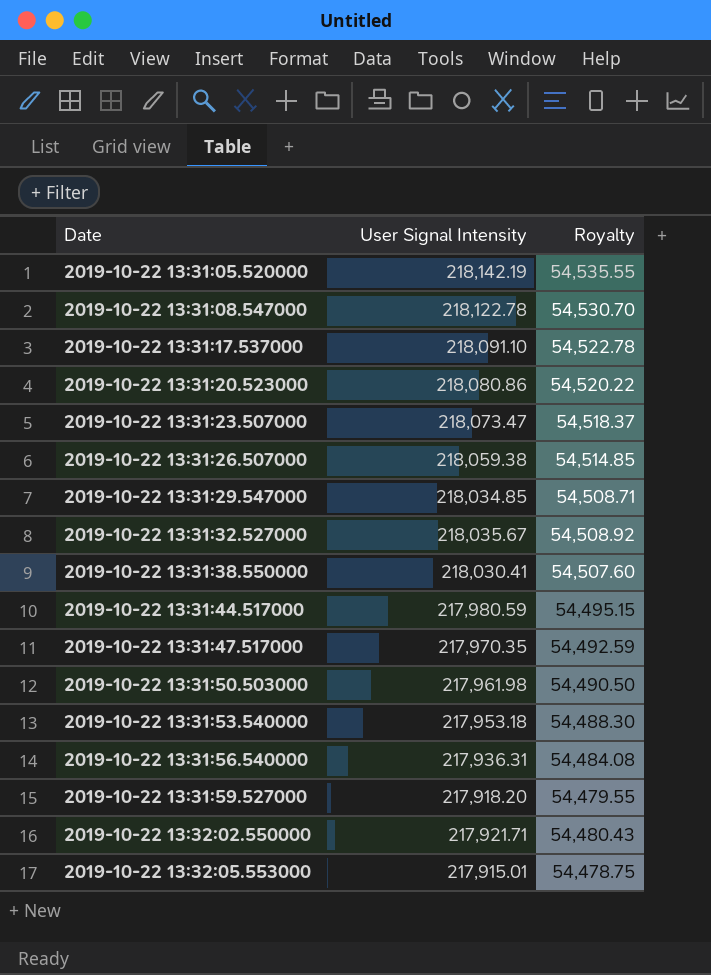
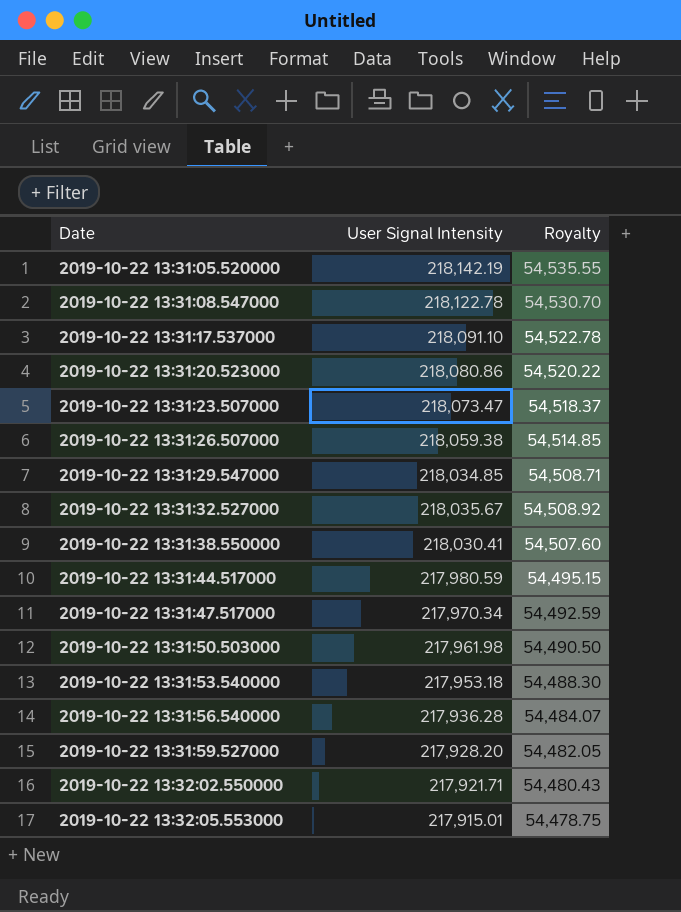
2019-10-22 13:31:47.517000 | User Signal Intensity: 217,970.35 -> 217,970.34
2019-10-22 13:31:56.540000 | User Signal Intensity: 217,936.31 -> 217,936.28
2019-10-22 13:31:56.540000 | Royalty: 54,484.08 -> 54,484.07
2019-10-22 13:31:59.527000 | User Signal Intensity: 217,918.20 -> 217,928.20
2019-10-22 13:31:59.527000 | Royalty: 54,479.55 -> 54,482.05

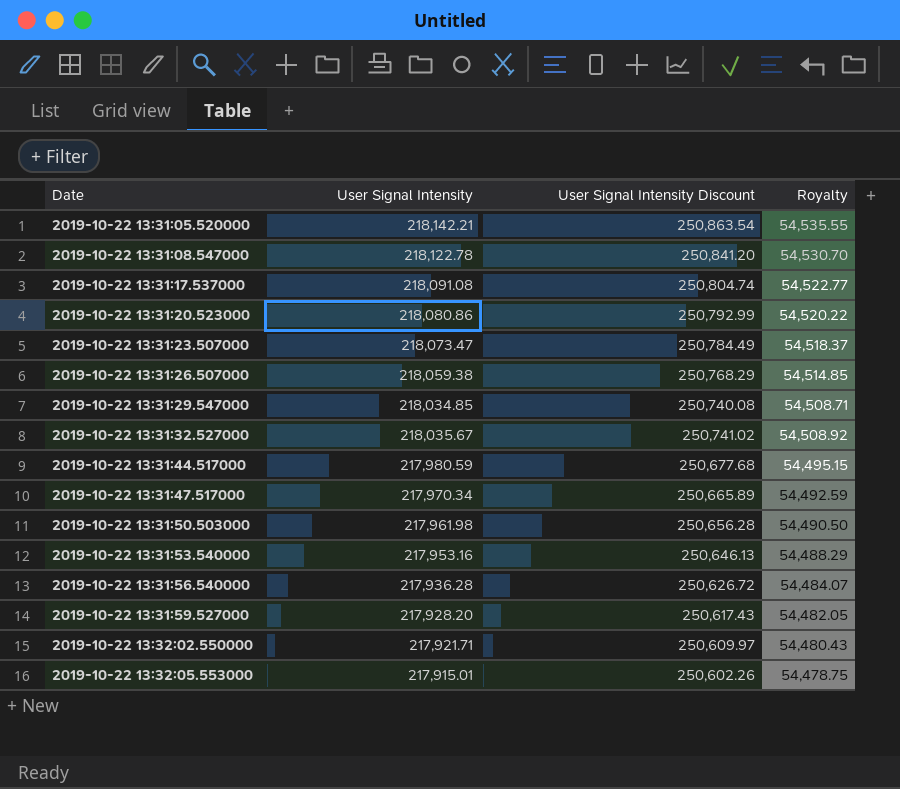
column User Signal Intensity Discount | formula: none -> [User Signal Intensity] * 1.15
row 2019-10-22 13:31:38.550000: 218,030.41 | 54,507.60 -> none
2019-10-22 13:31:05.520000 | User Signal Intensity: 218,142.19 -> 218,142.21
2019-10-22 13:31:17.537000 | User Signal Intensity: 218,091.10 -> 218,091.08
2019-10-22 13:31:17.537000 | Royalty: 54,522.78 -> 54,522.77
2019-10-22 13:31:53.540000 | User Signal Intensity: 217,953.18 -> 217,953.16
2019-10-22 13:31:53.540000 | Royalty: 54,488.30 -> 54,488.29

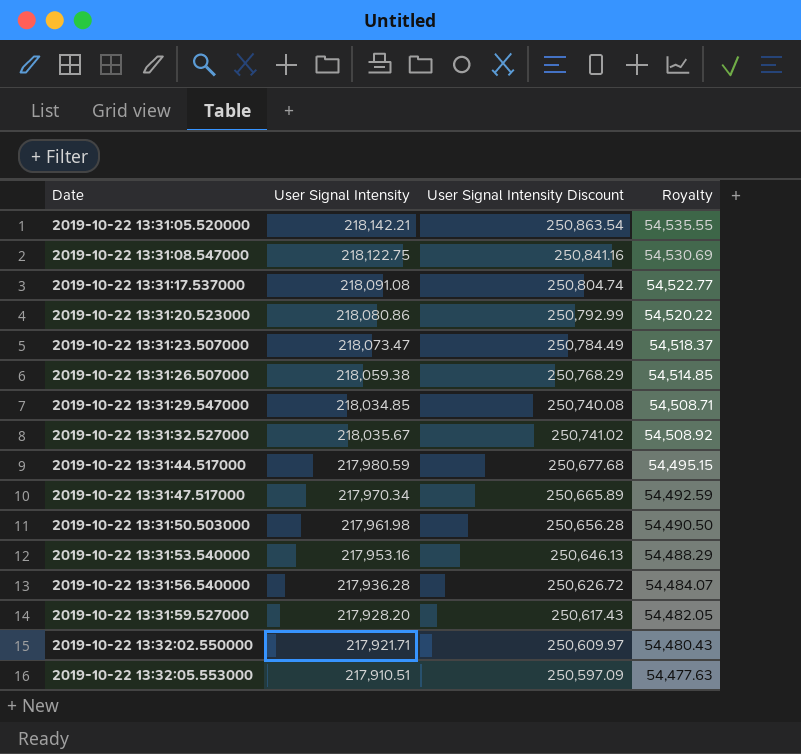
2019-10-22 13:31:08.547000 | User Signal Intensity: 218,122.78 -> 218,122.75
2019-10-22 13:31:08.547000 | User Signal Intensity Discount: 250,841.20 -> 250,841.16
2019-10-22 13:31:08.547000 | Royalty: 54,530.70 -> 54,530.69
2019-10-22 13:32:05.553000 | User Signal Intensity: 217,915.01 -> 217,910.51
2019-10-22 13:32:05.553000 | User Signal Intensity Discount: 250,602.26 -> 250,597.09
2019-10-22 13:32:05.553000 | Royalty: 54,478.75 -> 54,477.63

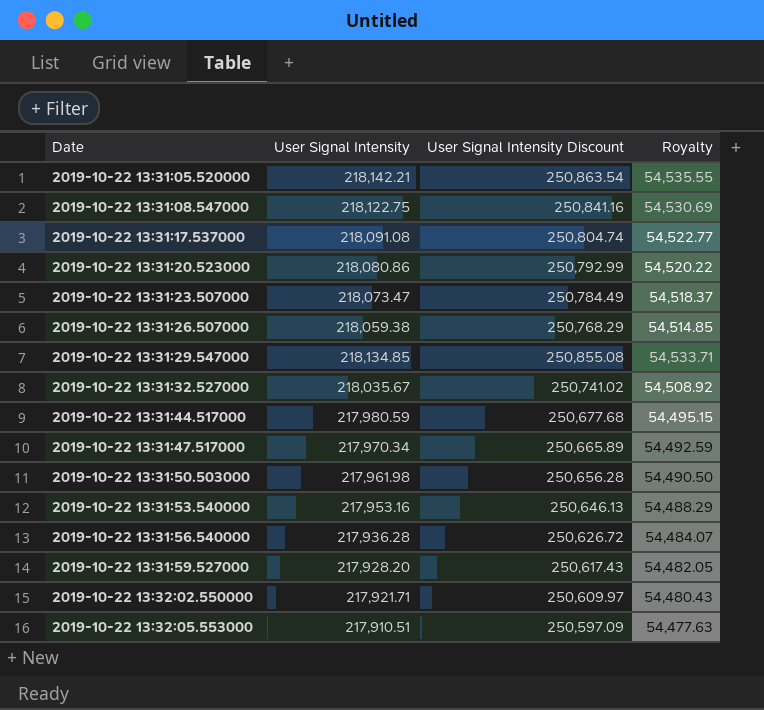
2019-10-22 13:31:29.547000 | User Signal Intensity: 218,034.85 -> 218,134.85
2019-10-22 13:31:29.547000 | User Signal Intensity Discount: 250,740.08 -> 250,855.08
2019-10-22 13:31:29.547000 | Royalty: 54,508.71 -> 54,533.71

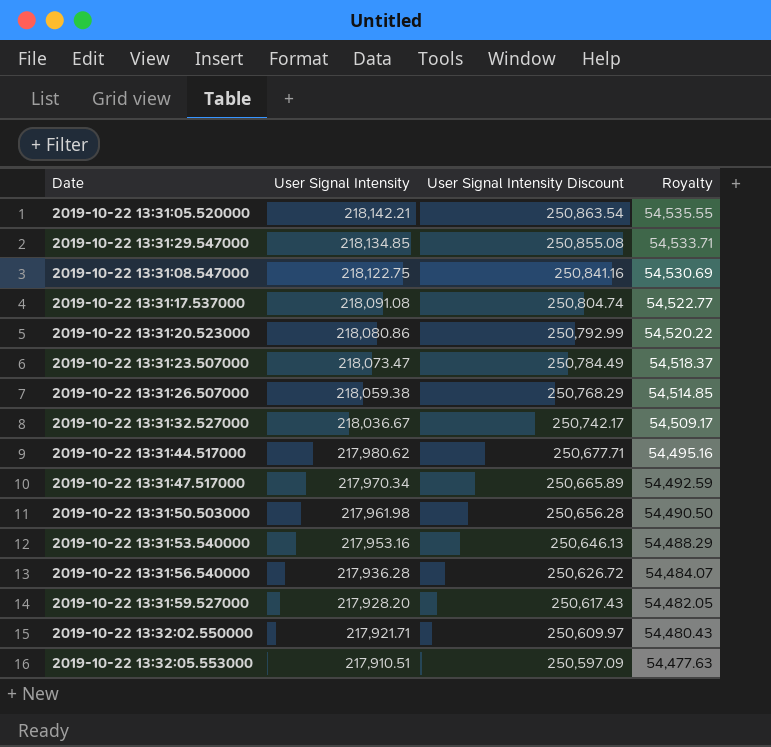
row order: Date ascending -> User Signal Intensity descending
2019-10-22 13:31:32.527000 | User Signal Intensity: 218,035.67 -> 218,036.67
2019-10-22 13:31:32.527000 | User Signal Intensity Discount: 250,741.02 -> 250,742.17
2019-10-22 13:31:32.527000 | Royalty: 54,508.92 -> 54,509.17
2019-10-22 13:31:44.517000 | User Signal Intensity: 217,980.59 -> 217,980.62
2019-10-22 13:31:44.517000 | User Signal Intensity Discount: 250,677.68 -> 250,677.71
2019-10-22 13:31:44.517000 | Royalty: 54,495.15 -> 54,495.16

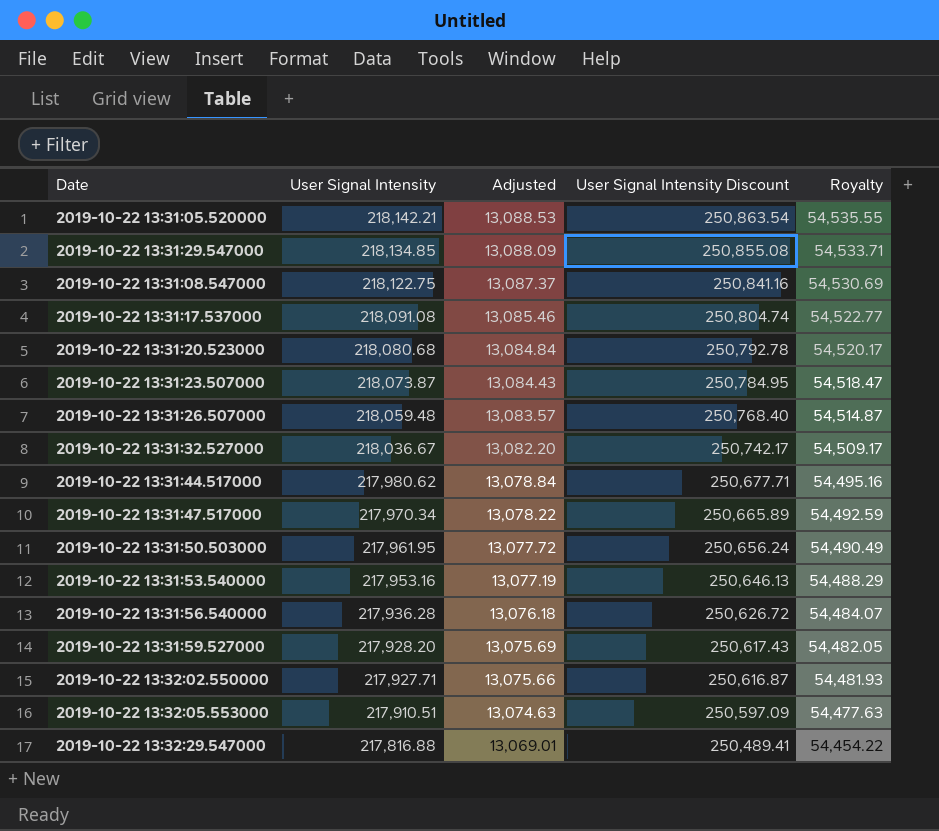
column Adjusted | formula: none -> [User Signal Intensity] * 0.06
2019-10-22 13:31:20.523000 | User Signal Intensity: 218,080.86 -> 218,080.68
2019-10-22 13:31:20.523000 | User Signal Intensity Discount: 250,792.99 -> 250,792.78
2019-10-22 13:31:20.523000 | Royalty: 54,520.22 -> 54,520.17
2019-10-22 13:31:23.507000 | User Signal Intensity: 218,073.47 -> 218,073.87
2019-10-22 13:31:23.507000 | User Signal Intensity Discount: 250,784.49 -> 250,784.95
2019-10-22 13:31:23.507000 | Royalty: 54,518.37 -> 54,518.47
2019-10-22 13:31:26.507000 | User Signal Intensity: 218,059.38 -> 218,059.48
2019-10-22 13:31:26.507000 | User Signal Intensity Discount: 250,768.29 -> 250,768.40
2019-10-22 13:31:26.507000 | Royalty: 54,514.85 -> 54,514.87
2019-10-22 13:31:50.503000 | User Signal Intensity: 217,961.98 -> 217,961.95
2019-10-22 13:31:50.503000 | User Signal Intensity Discount: 250,656.28 -> 250,656.24
2019-10-22 13:31:50.503000 | Royalty: 54,490.50 -> 54,490.49
2019-10-22 13:32:02.550000 | User Signal Intensity: 217,921.71 -> 217,927.71
2019-10-22 13:32:02.550000 | User Signal Intensity Discount: 250,609.97 -> 250,616.87
2019-10-22 13:32:02.550000 | Royalty: 54,480.43 -> 54,481.93
row 2019-10-22 13:32:29.547000: none -> 217,816.88 | 13,069.01 | 250,489.41 | 54,454.22

